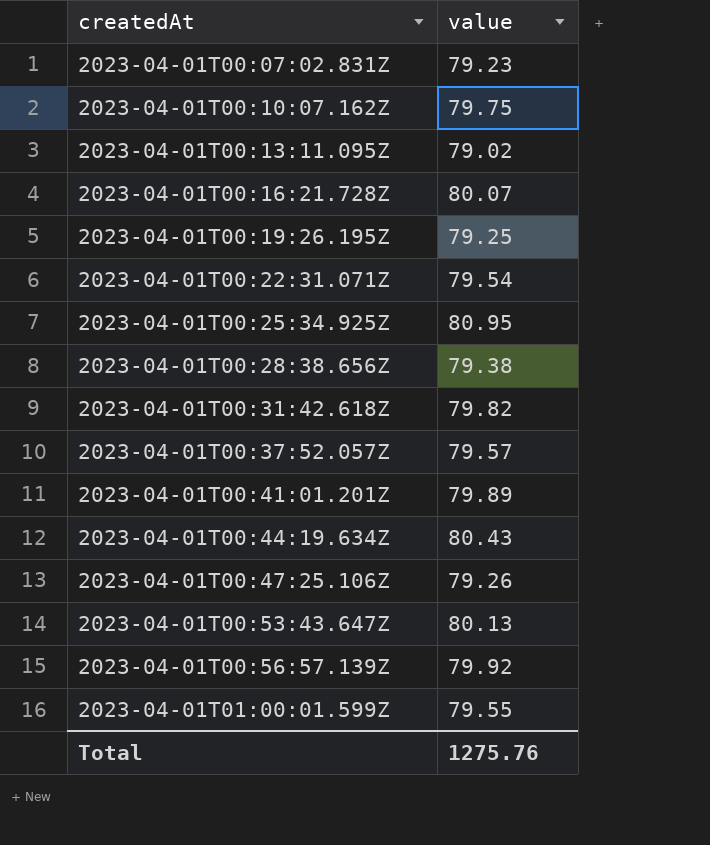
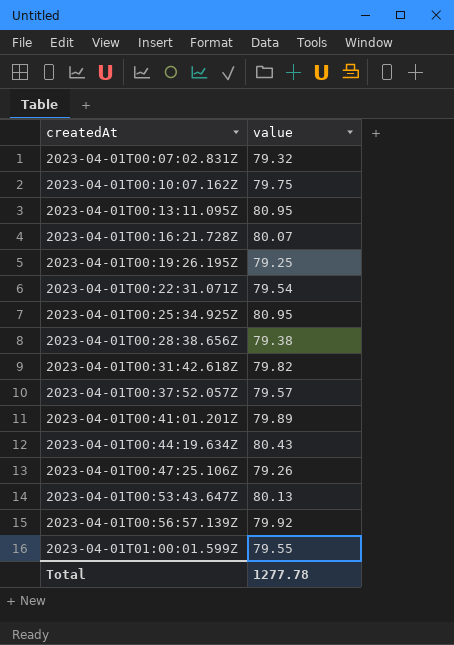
2023-04-01T00:07:02.831Z | value: 79.23 -> 79.32
2023-04-01T00:13:11.095Z | value: 79.02 -> 80.95
Total | value: 1275.76 -> 1277.78

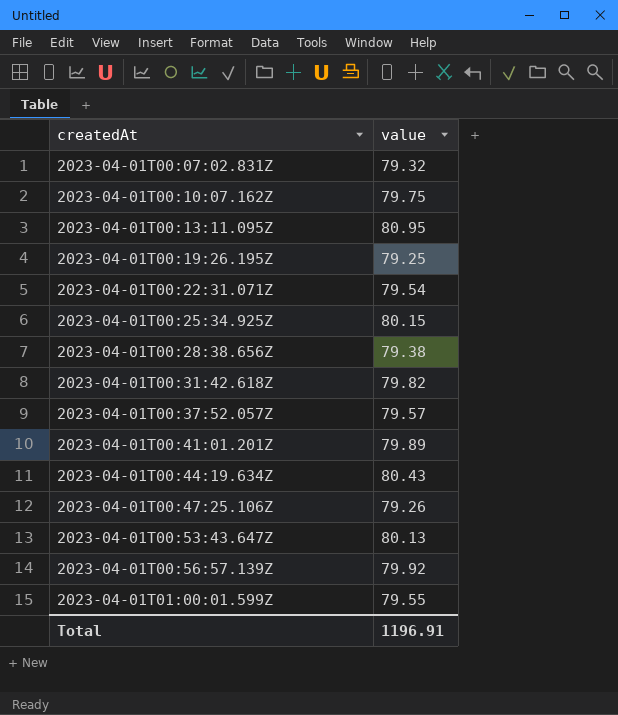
row 2023-04-01T00:16:21.728Z: 80.07 -> none
2023-04-01T00:25:34.925Z | value: 80.95 -> 80.15
Total | value: 1277.78 -> 1196.91

